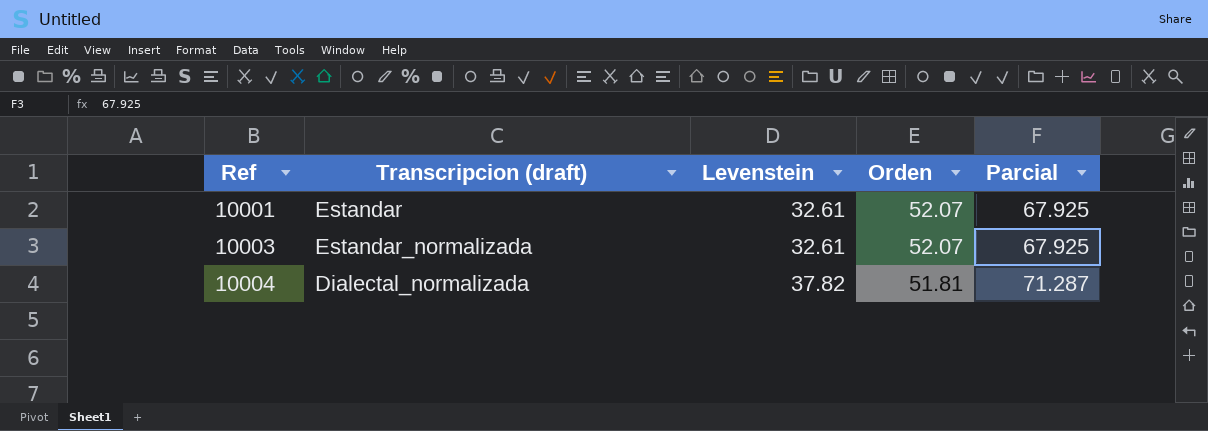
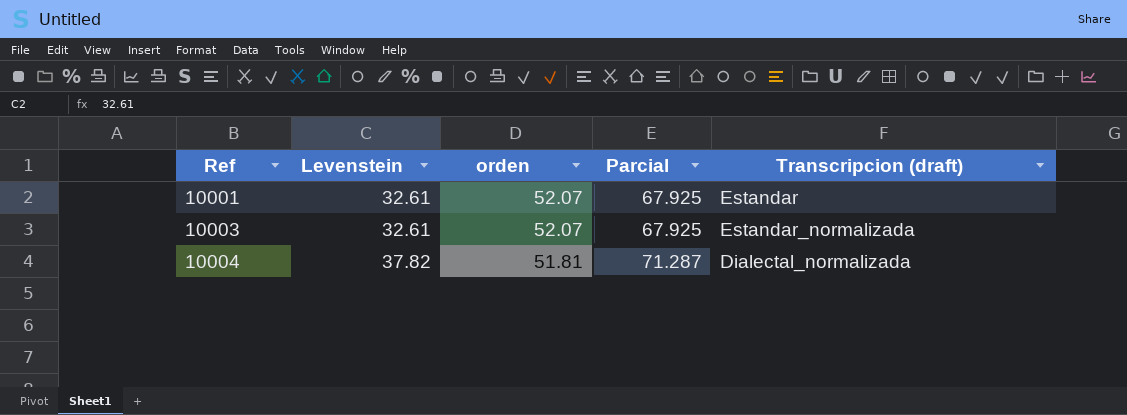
column name: Orden -> orden
column Transcripcion (draft) | position: 2 -> 5

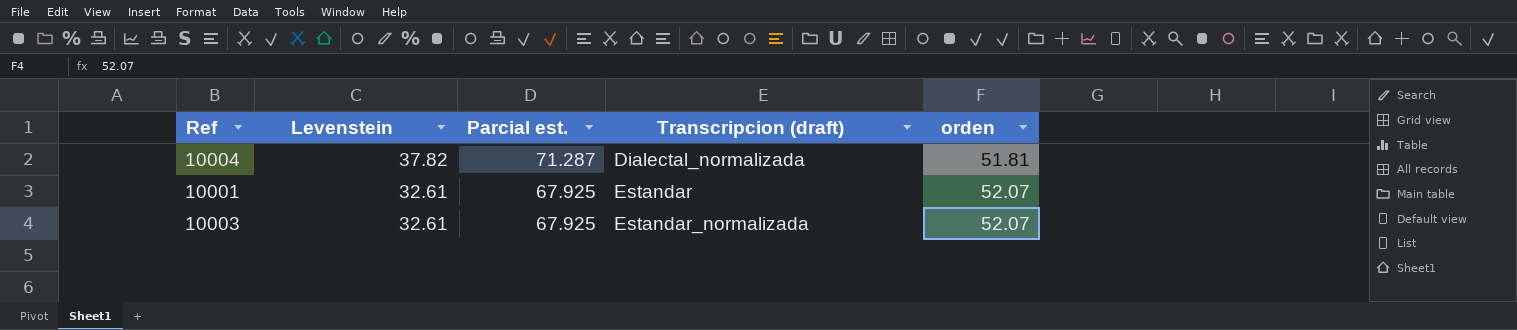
row order: Ref ascending -> Levenstein descending
column name: Parcial -> Parcial est.
column orden | position: 3 -> 5

